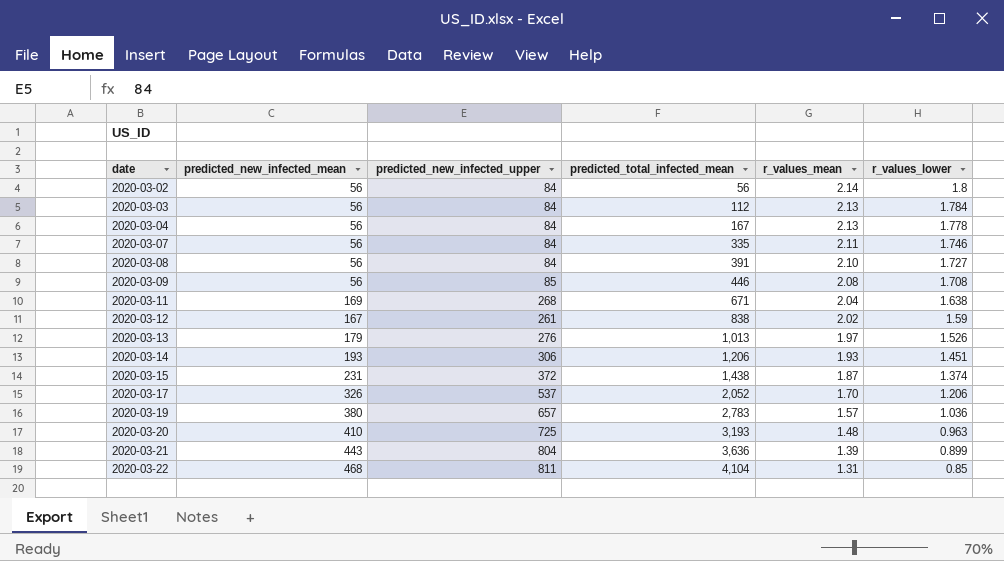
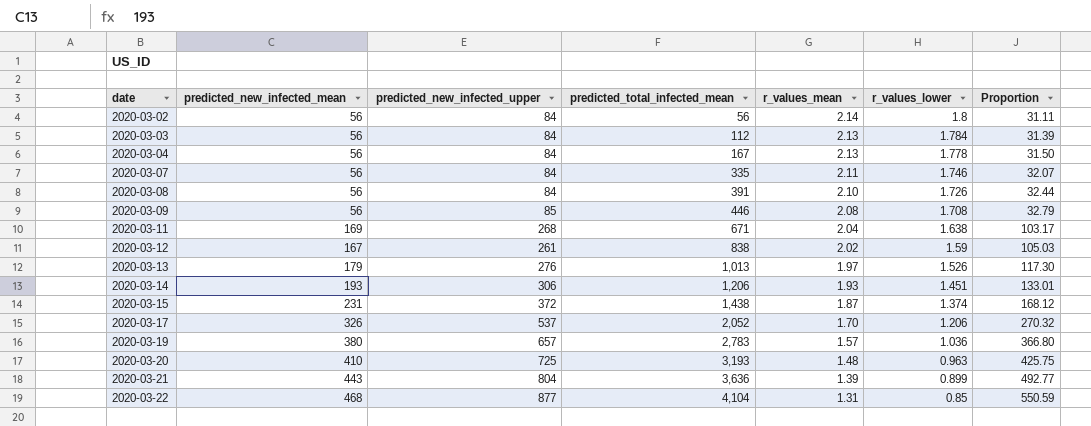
column Proportion | formula: none -> [predicted_new_infected_mean] / [r_values_lower]
2020-03-08 | r_values_lower: 1.727 -> 1.726
2020-03-22 | predicted_new_infected_upper: 811 -> 877

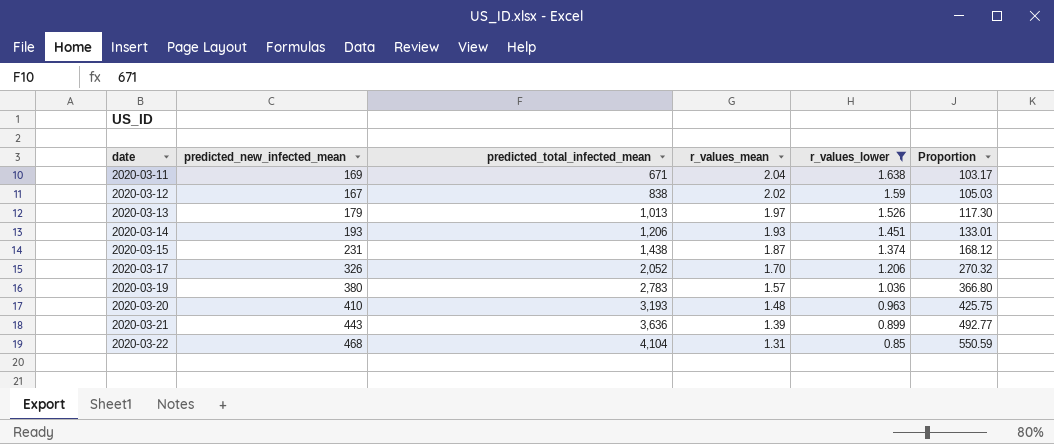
filter: none -> r_values_lower <= 1.638
column predicted_new_infected_upper | position: 3 -> none

